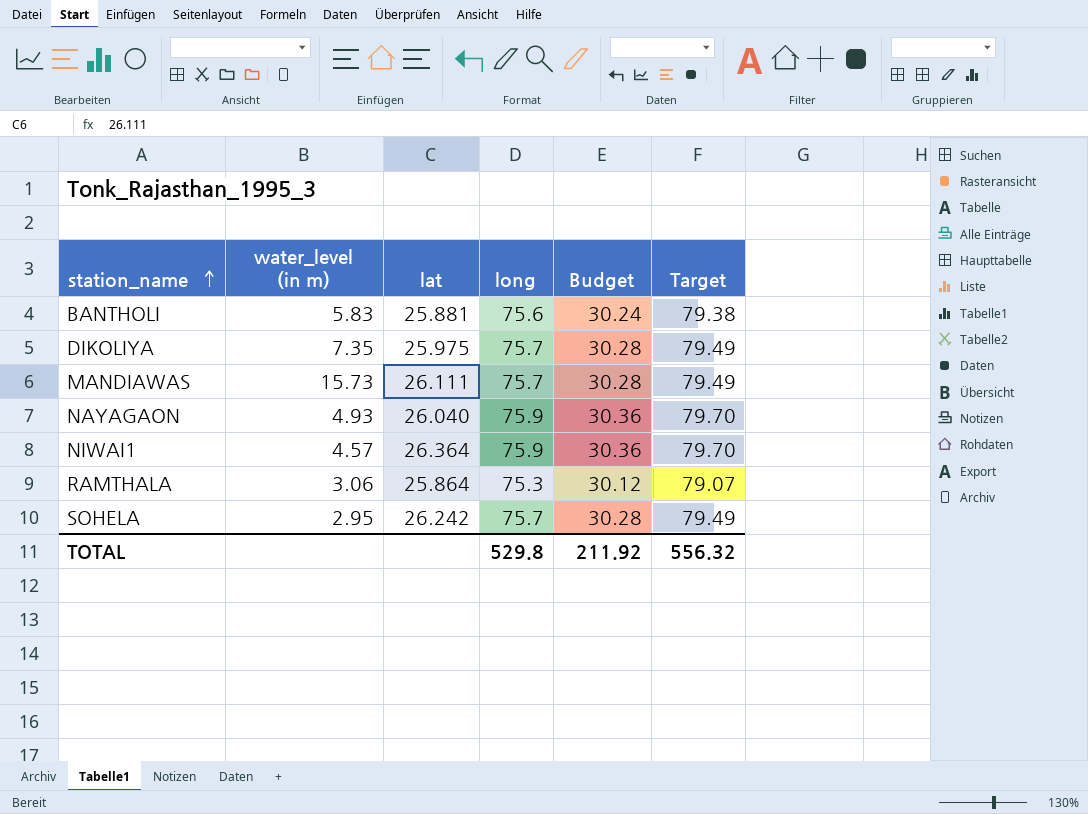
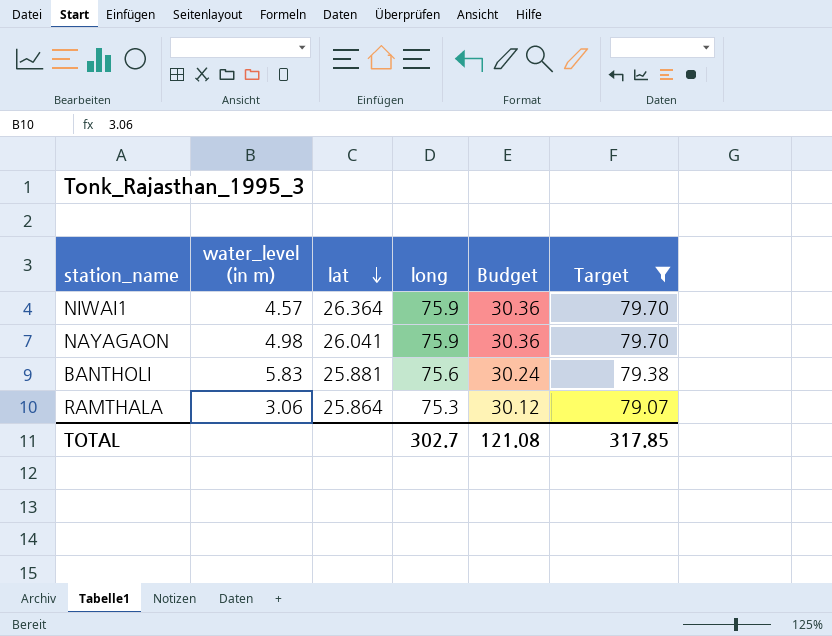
filter: none -> Target != 79.49
row order: station_name ascending -> lat descending
NAYAGAON | water_level (in m): 4.93 -> 4.98
NAYAGAON | lat: 26.040 -> 26.041
TOTAL | long: 529.8 -> 302.7
TOTAL | Budget: 211.92 -> 121.08
TOTAL | Target: 556.32 -> 317.85

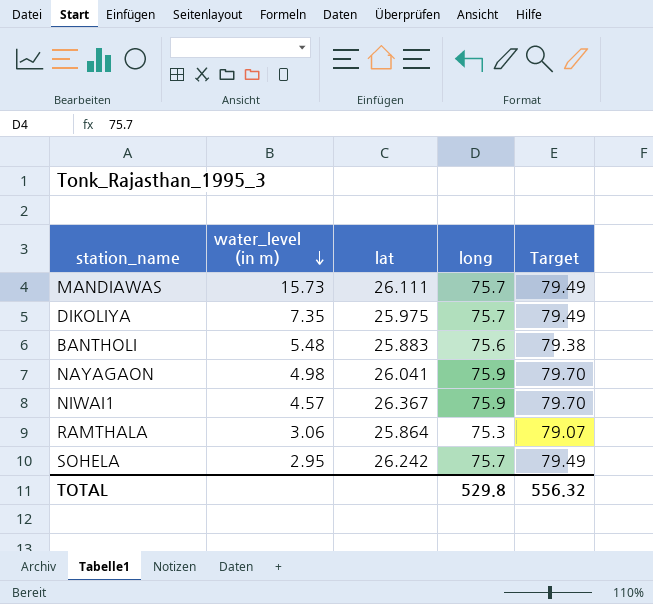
filter: Target != 79.49 -> none
row order: lat descending -> water_level (in m) descending
column Budget | formula: [long] * 0.4 -> none
BANTHOLI | water_level (in m): 5.83 -> 5.48
BANTHOLI | lat: 25.881 -> 25.883
NIWAI1 | lat: 26.364 -> 26.367
TOTAL | long: 302.7 -> 529.8
TOTAL | Target: 317.85 -> 556.32

